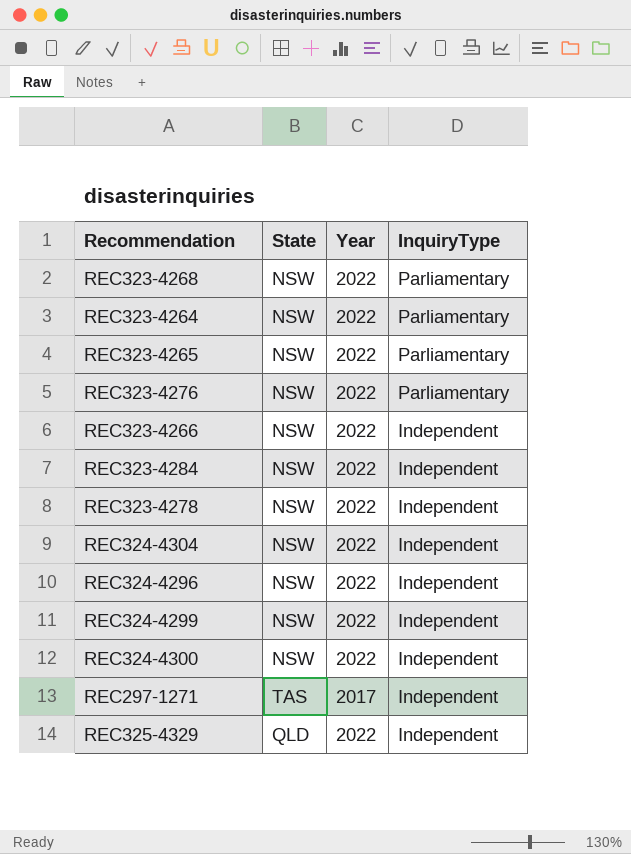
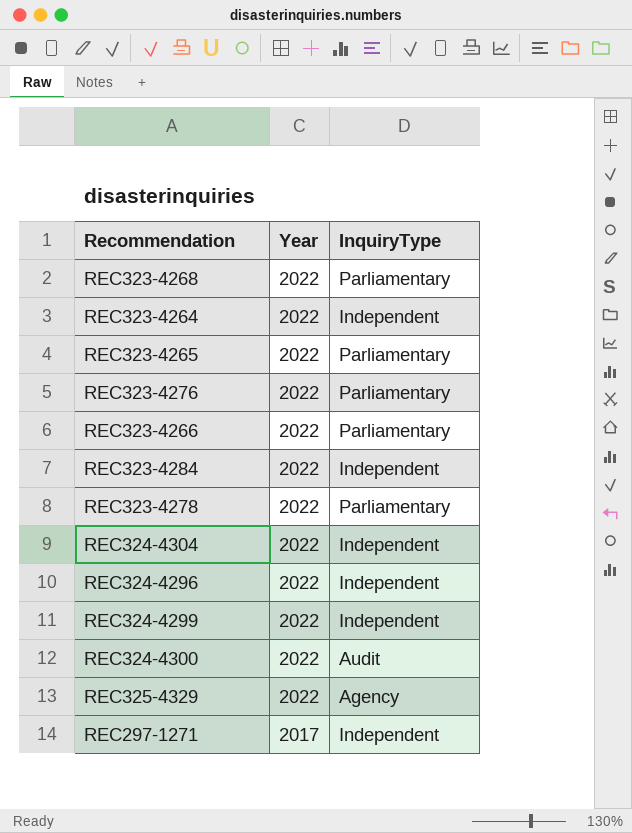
row order: InquiryType descending -> Year descending
column State | position: 2 -> none
REC323-4264 | InquiryType: Parliamentary -> Independent
REC323-4266 | InquiryType: Independent -> Parliamentary
REC323-4278 | InquiryType: Independent -> Parliamentary
REC324-4300 | InquiryType: Independent -> Audit
REC325-4329 | InquiryType: Independent -> Agency

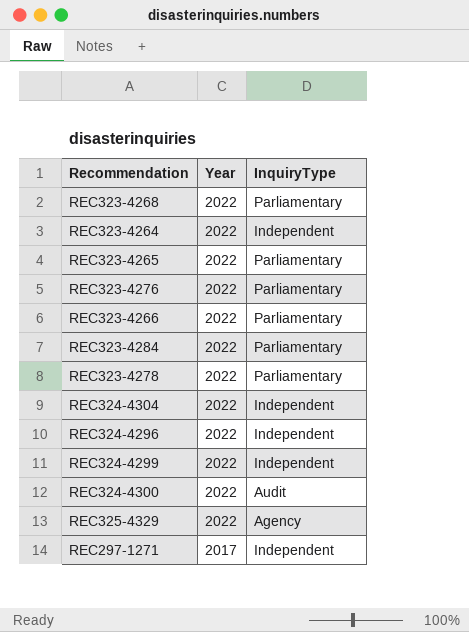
REC323-4284 | InquiryType: Independent -> Parliamentary

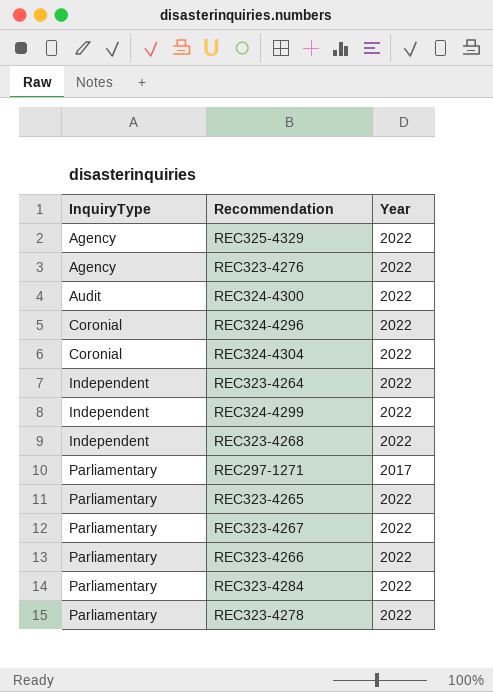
row order: Year descending -> InquiryType ascending
column InquiryType | position: 3 -> 1
REC323-4276 | InquiryType: Parliamentary -> Agency
REC324-4296 | InquiryType: Independent -> Coronial
REC324-4304 | InquiryType: Independent -> Coronial
REC323-4268 | InquiryType: Parliamentary -> Independent
REC297-1271 | InquiryType: Independent -> Parliamentary
row REC323-4267: none -> Parliamentary | 2022

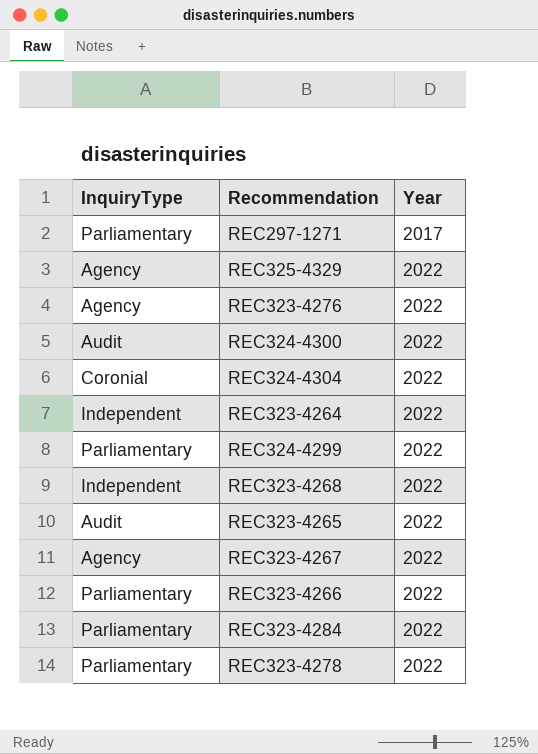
row order: InquiryType ascending -> Year ascending
row REC324-4296: Coronial | 2022 -> none
REC324-4299 | InquiryType: Independent -> Parliamentary
REC323-4265 | InquiryType: Parliamentary -> Audit
REC323-4267 | InquiryType: Parliamentary -> Agency

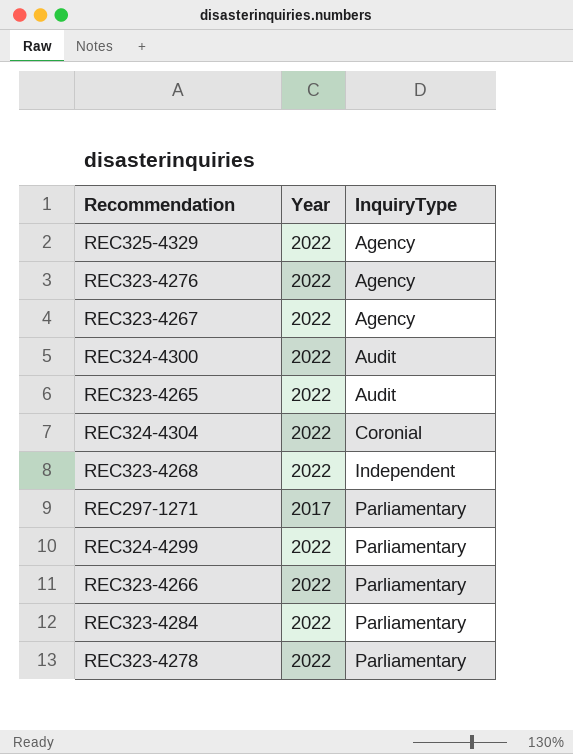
row order: Year ascending -> InquiryType ascending
column InquiryType | position: 1 -> 3
row REC323-4264: Independent | 2022 -> none

